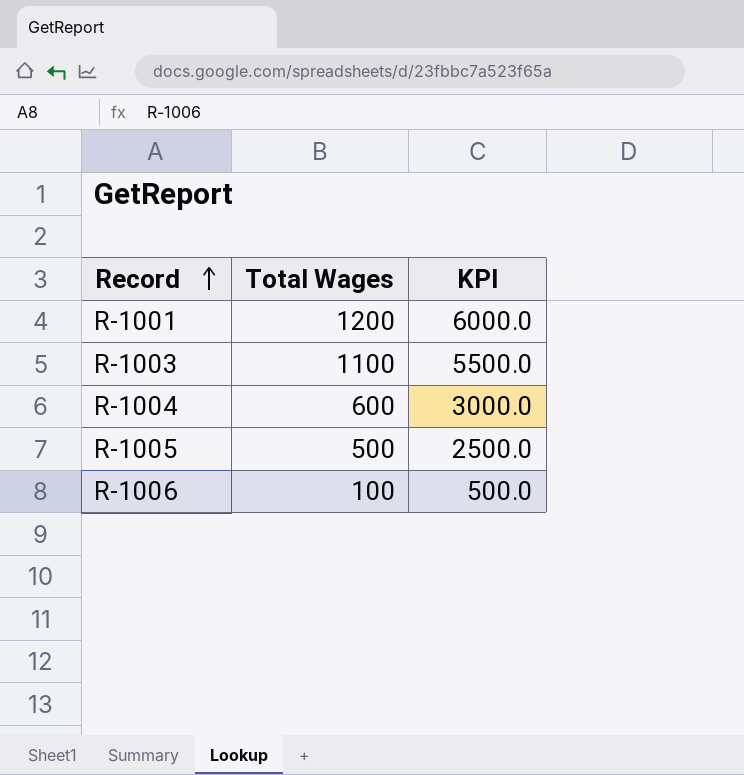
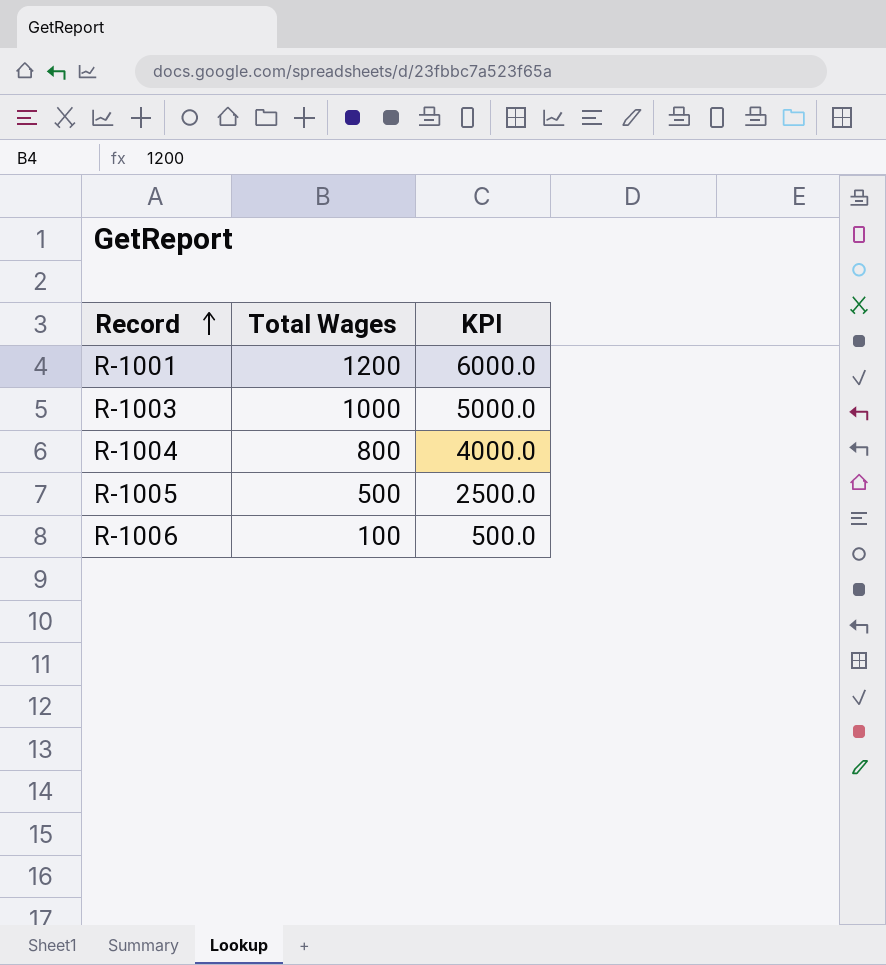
R-1003 | Total Wages: 1100 -> 1000
R-1003 | KPI: 5500.0 -> 5000.0
R-1004 | Total Wages: 600 -> 800
R-1004 | KPI: 3000.0 -> 4000.0

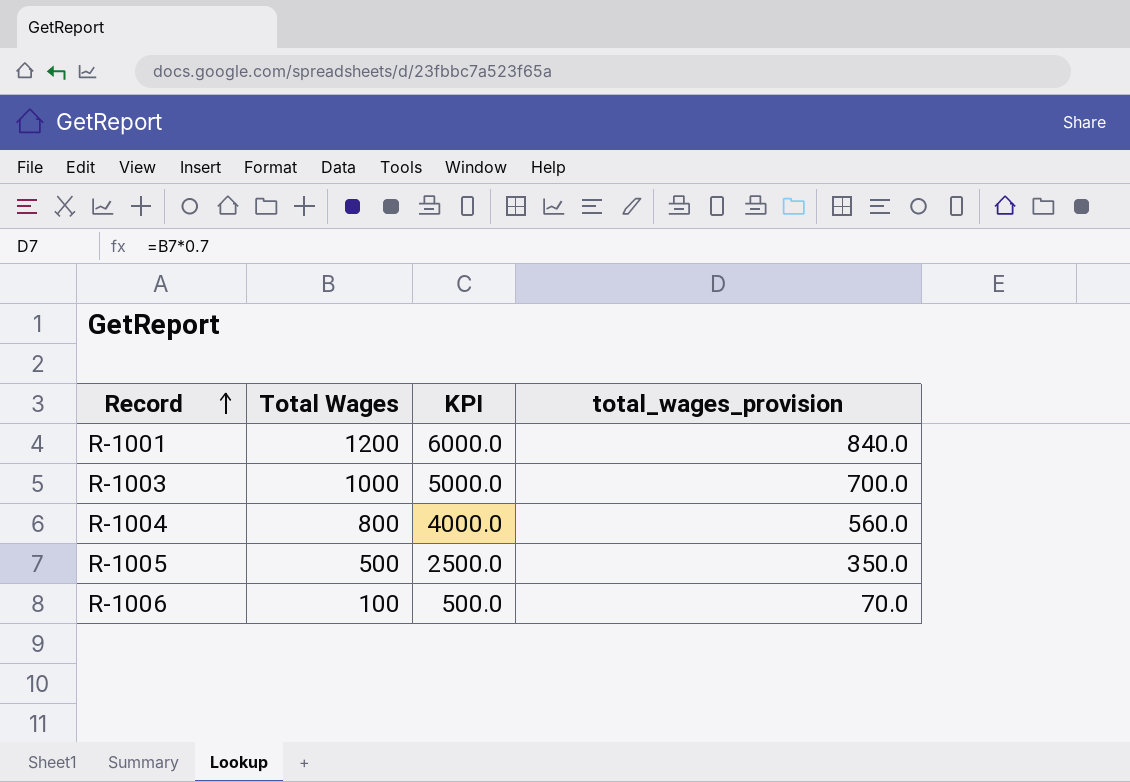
column total_wages_provision | formula: none -> [Total Wages] * 0.7

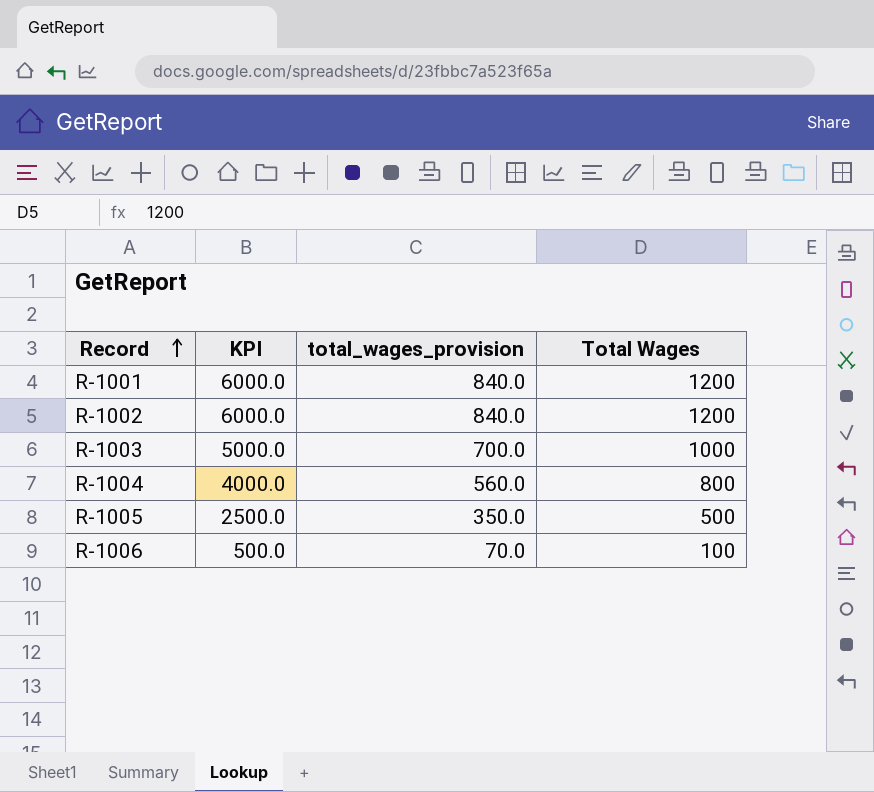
column Total Wages | position: 2 -> 4
row R-1002: none -> 6000.0 | 840.0 | 1200

